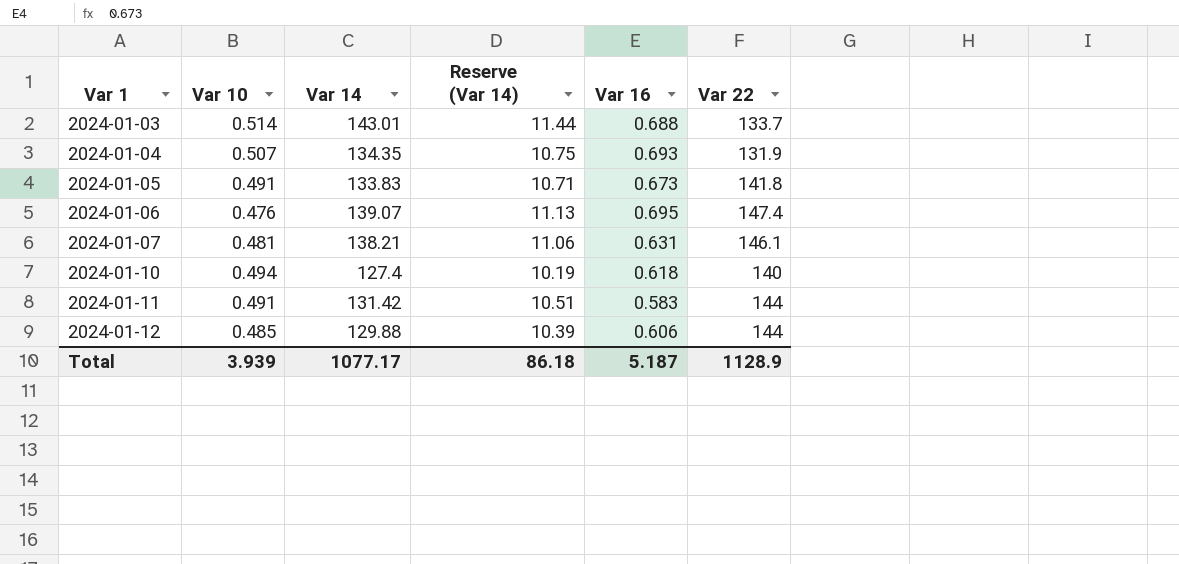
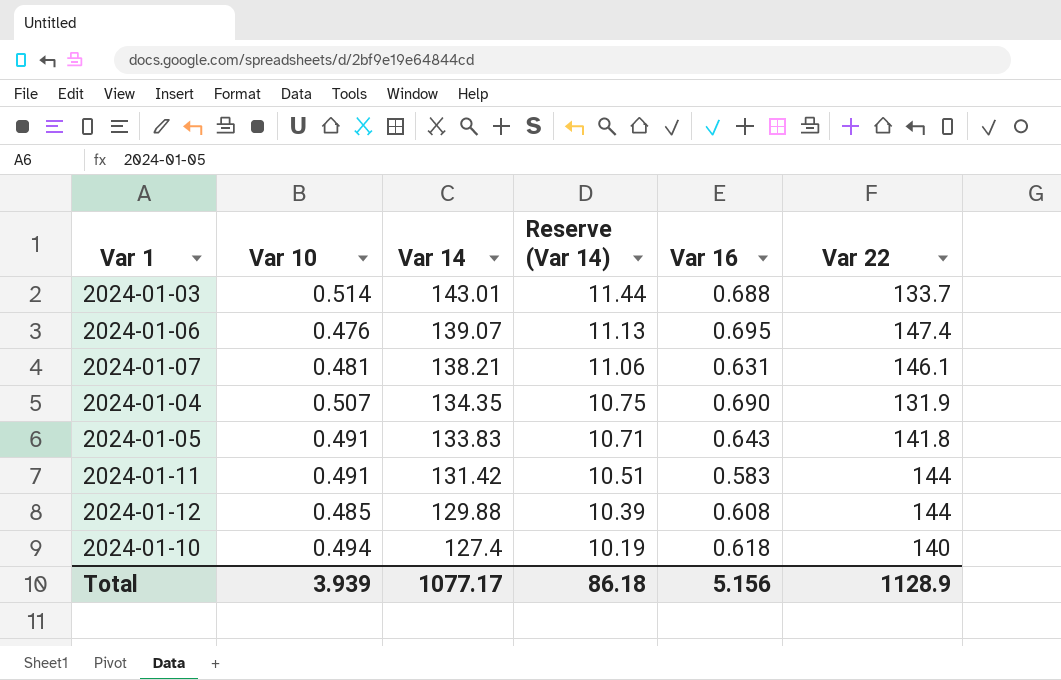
row order: Var 1 ascending -> Var 14 descending
2024-01-04 | Var 16: 0.693 -> 0.690
2024-01-05 | Var 16: 0.673 -> 0.643
2024-01-12 | Var 16: 0.606 -> 0.608
Total | Var 16: 5.187 -> 5.156

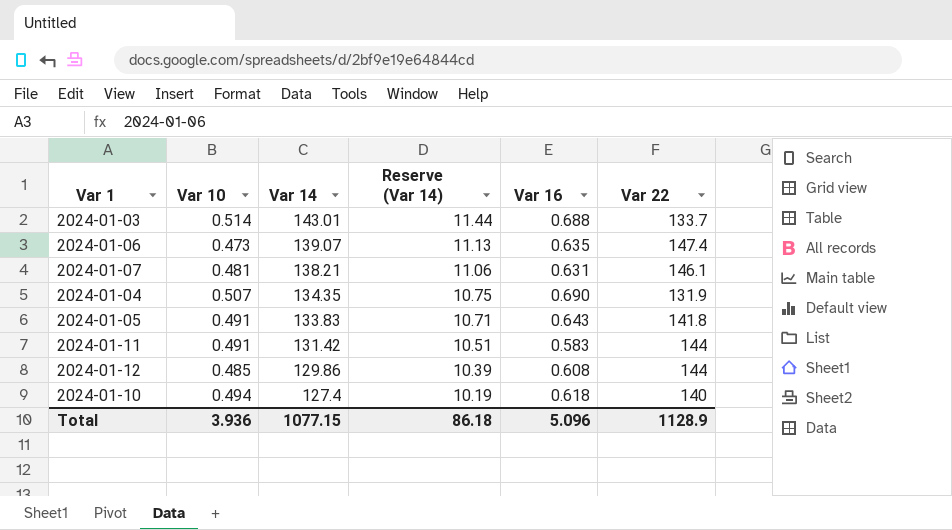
2024-01-06 | Var 10: 0.476 -> 0.473
2024-01-06 | Var 16: 0.695 -> 0.635
2024-01-12 | Var 14: 129.88 -> 129.86
Total | Var 10: 3.939 -> 3.936
Total | Var 14: 1077.17 -> 1077.15
Total | Var 16: 5.156 -> 5.096

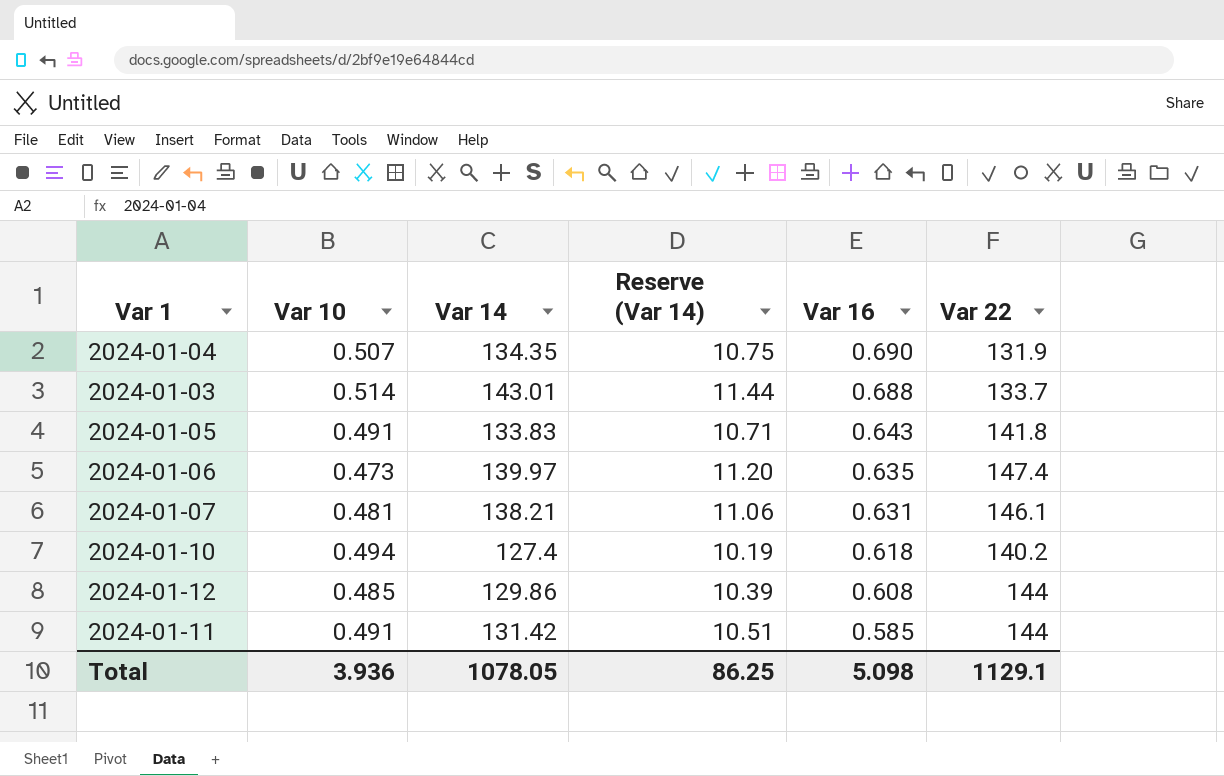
row order: Var 14 descending -> Var 16 descending
2024-01-06 | Var 14: 139.07 -> 139.97
2024-01-06 | Reserve (Var 14): 11.13 -> 11.20
2024-01-10 | Var 22: 140 -> 140.2
2024-01-11 | Var 16: 0.583 -> 0.585
Total | Var 14: 1077.15 -> 1078.05
Total | Reserve (Var 14): 86.18 -> 86.25
Total | Var 16: 5.096 -> 5.098
Total | Var 22: 1128.9 -> 1129.1

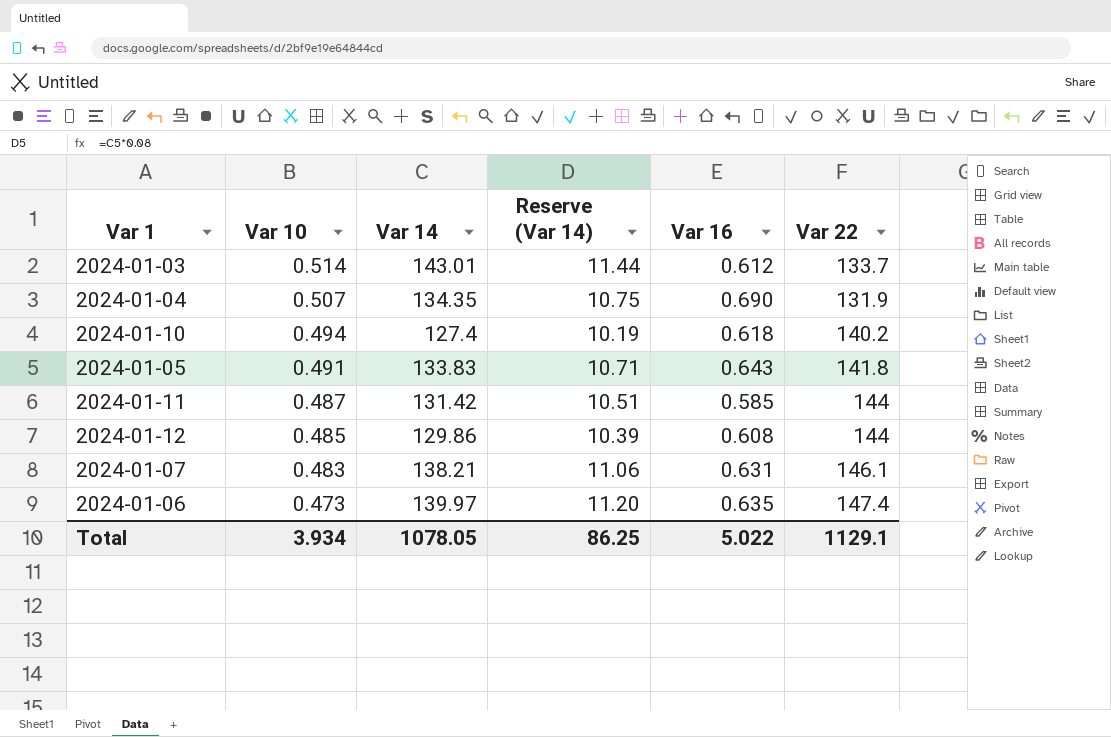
row order: Var 16 descending -> Var 10 descending
2024-01-03 | Var 16: 0.688 -> 0.612
2024-01-11 | Var 10: 0.491 -> 0.487
2024-01-07 | Var 10: 0.481 -> 0.483
Total | Var 10: 3.936 -> 3.934
Total | Var 16: 5.098 -> 5.022

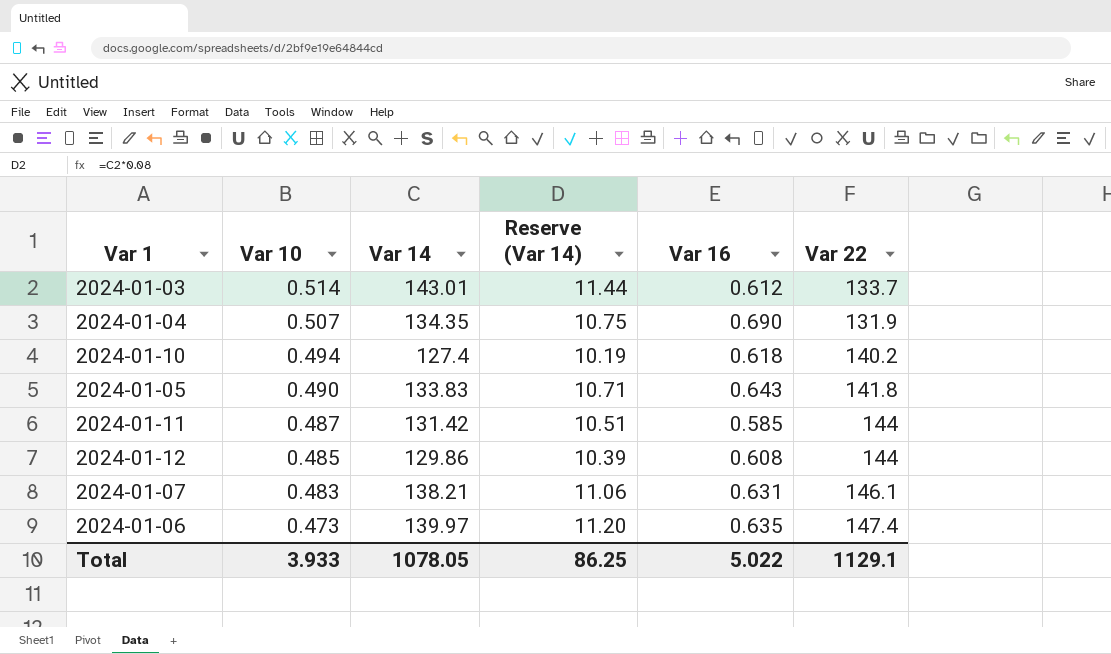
2024-01-05 | Var 10: 0.491 -> 0.490
Total | Var 10: 3.934 -> 3.933

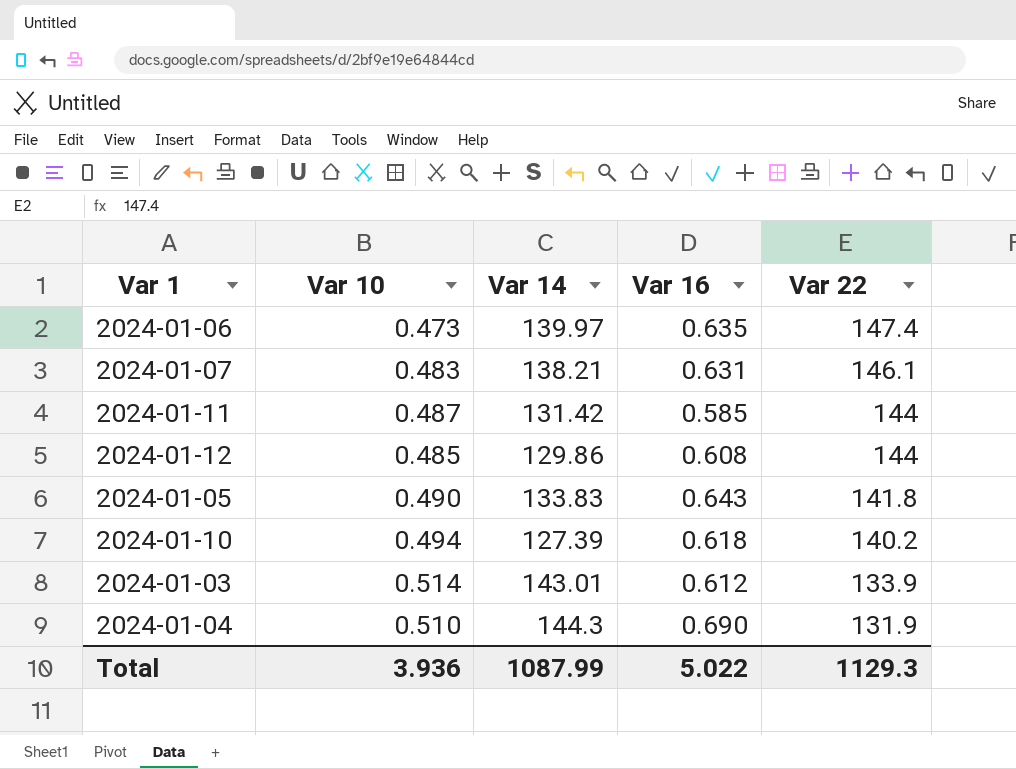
row order: Var 10 descending -> Var 22 descending
column Reserve (Var 14) | formula: [Var 14] * 0.08 -> none
2024-01-10 | Var 14: 127.4 -> 127.39
2024-01-03 | Var 22: 133.7 -> 133.9
2024-01-04 | Var 10: 0.507 -> 0.510
2024-01-04 | Var 14: 134.35 -> 144.3
Total | Var 10: 3.933 -> 3.936
Total | Var 14: 1078.05 -> 1087.99
Total | Var 22: 1129.1 -> 1129.3

